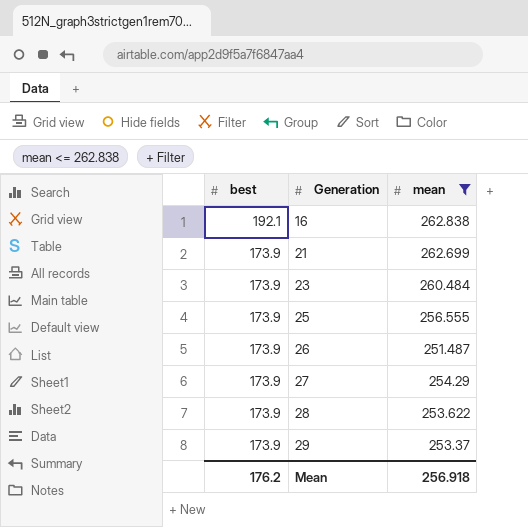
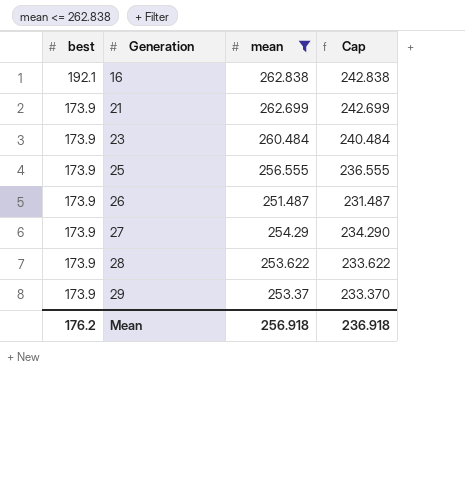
column Cap | formula: none -> [mean] - 20

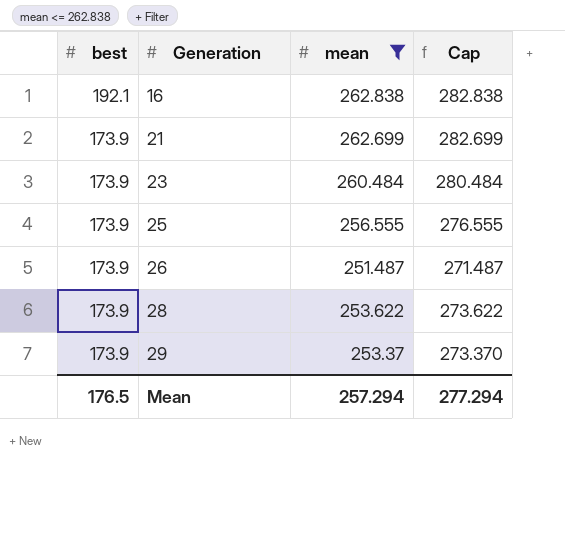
column Cap | formula: [mean] - 20 -> [mean] + 20
row 27: 173.9 | 254.29 | 234.290 -> none
Mean | best: 176.2 -> 176.5
Mean | mean: 256.918 -> 257.294
Mean | Cap: 236.918 -> 277.294

